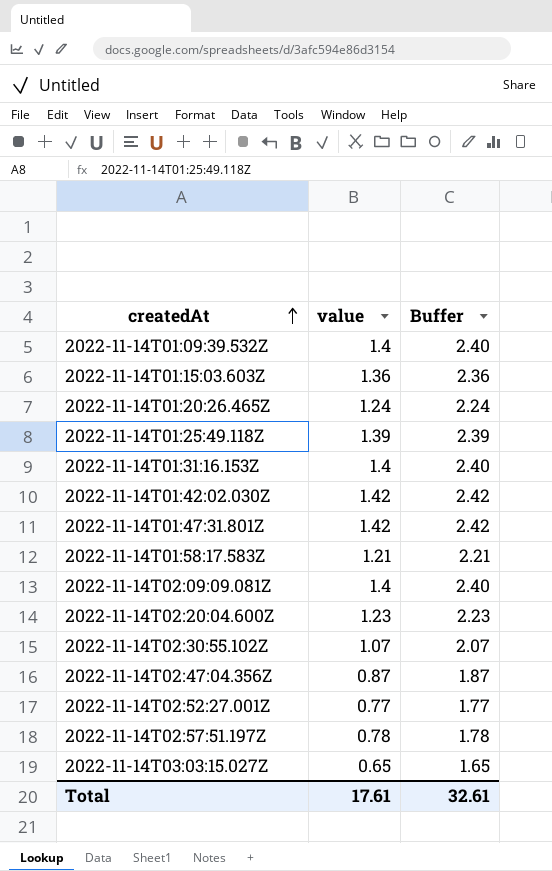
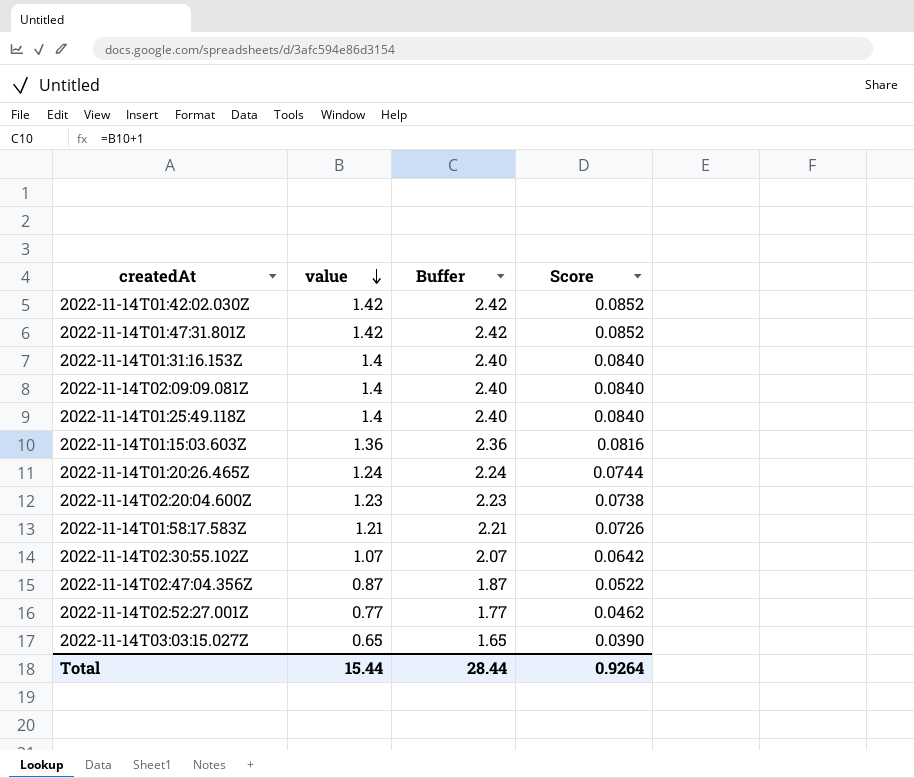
row order: createdAt ascending -> value descending
column Score | formula: none -> [value] * 0.06
row 2022-11-14T01:09:39.532Z: 1.4 | 2.40 -> none
row 2022-11-14T02:57:51.197Z: 0.78 | 1.78 -> none
2022-11-14T01:25:49.118Z | value: 1.39 -> 1.4
2022-11-14T01:25:49.118Z | Buffer: 2.39 -> 2.40
Total | value: 17.61 -> 15.44
Total | Buffer: 32.61 -> 28.44

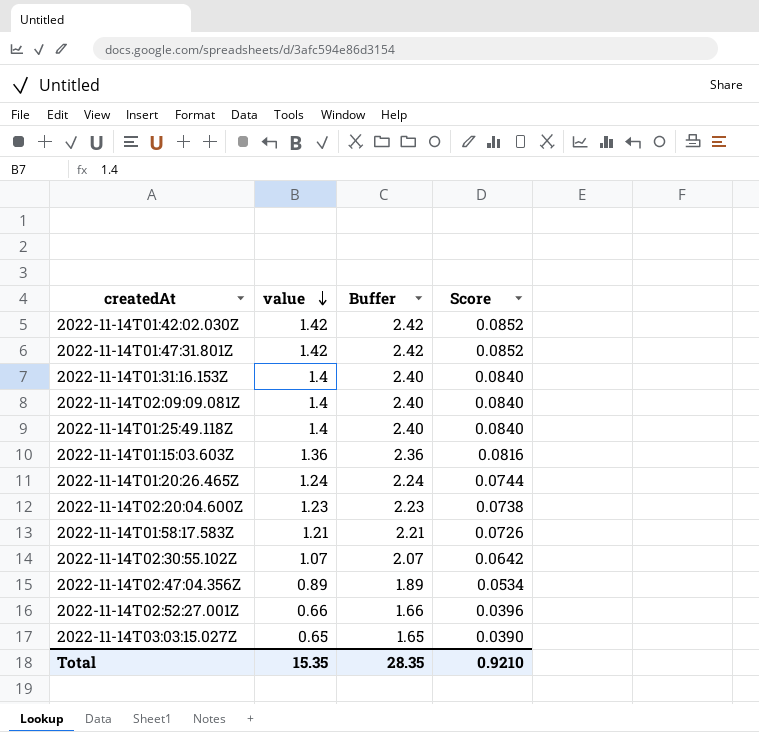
2022-11-14T02:47:04.356Z | value: 0.87 -> 0.89
2022-11-14T02:47:04.356Z | Buffer: 1.87 -> 1.89
2022-11-14T02:47:04.356Z | Score: 0.0522 -> 0.0534
2022-11-14T02:52:27.001Z | value: 0.77 -> 0.66
2022-11-14T02:52:27.001Z | Buffer: 1.77 -> 1.66
2022-11-14T02:52:27.001Z | Score: 0.0462 -> 0.0396
Total | value: 15.44 -> 15.35
Total | Buffer: 28.44 -> 28.35
Total | Score: 0.9264 -> 0.9210

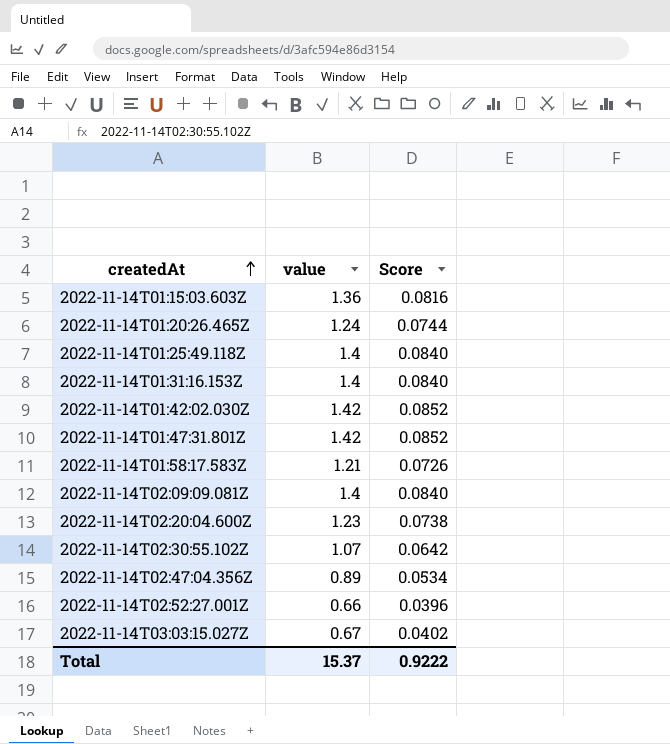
row order: value descending -> createdAt ascending
column Buffer | formula: [value] + 1 -> none
2022-11-14T03:03:15.027Z | value: 0.65 -> 0.67
2022-11-14T03:03:15.027Z | Score: 0.0390 -> 0.0402
Total | value: 15.35 -> 15.37
Total | Score: 0.9210 -> 0.9222

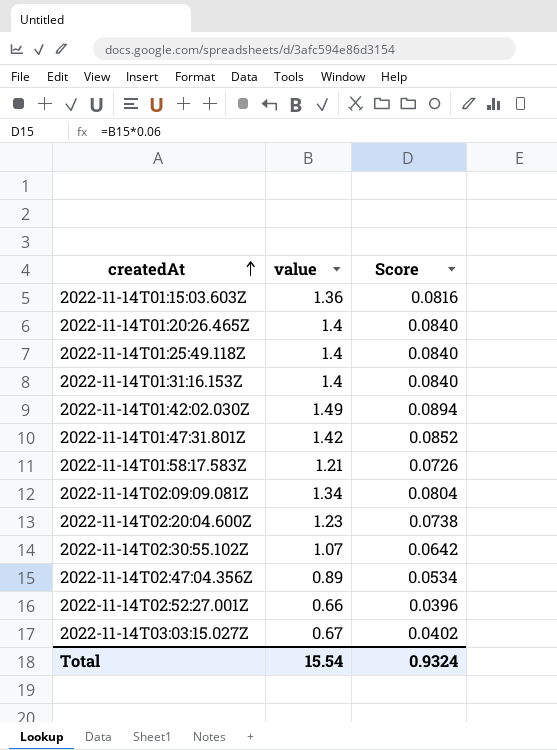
2022-11-14T01:20:26.465Z | value: 1.24 -> 1.4
2022-11-14T01:20:26.465Z | Score: 0.0744 -> 0.0840
2022-11-14T01:42:02.030Z | value: 1.42 -> 1.49
2022-11-14T01:42:02.030Z | Score: 0.0852 -> 0.0894
2022-11-14T02:09:09.081Z | value: 1.4 -> 1.34
2022-11-14T02:09:09.081Z | Score: 0.0840 -> 0.0804
Total | value: 15.37 -> 15.54
Total | Score: 0.9222 -> 0.9324

